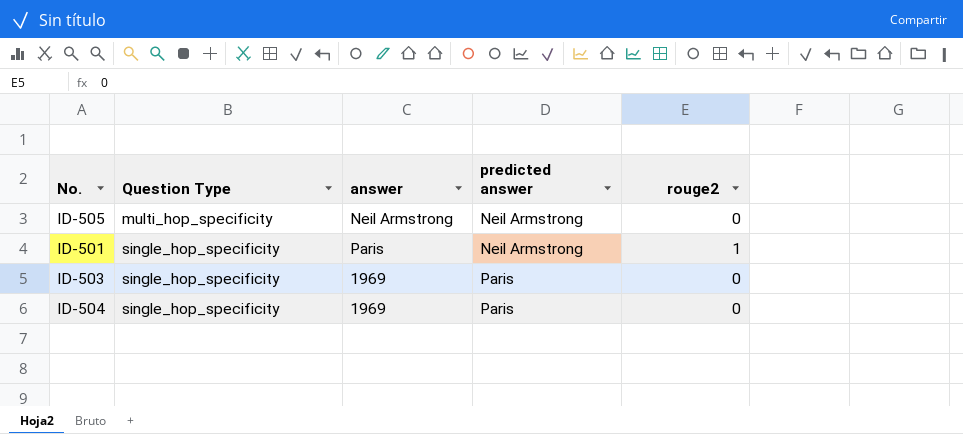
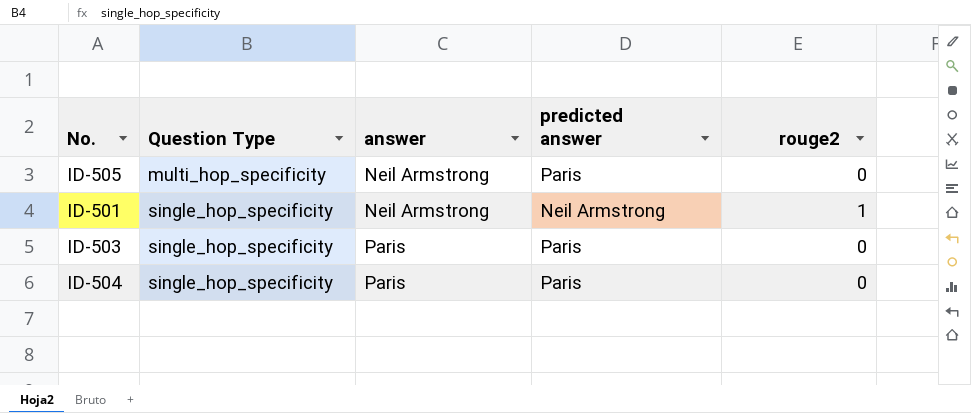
ID-505 | predicted answer: Neil Armstrong -> Paris
ID-501 | answer: Paris -> Neil Armstrong
ID-503 | answer: 1969 -> Paris
ID-504 | answer: 1969 -> Paris

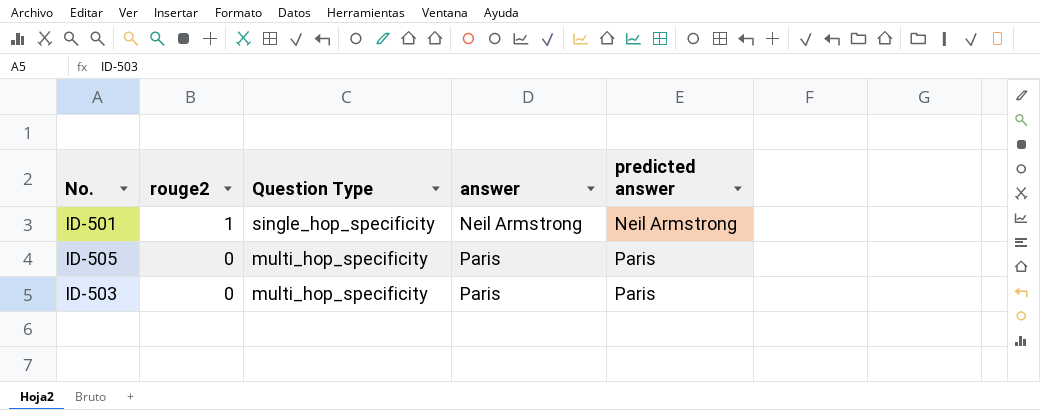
row order: Question Type ascending -> rouge2 descending
column rouge2 | position: 5 -> 2
row ID-504: single_hop_specificity | Paris | Paris | 0 -> none
ID-505 | answer: Neil Armstrong -> Paris
ID-503 | Question Type: single_hop_specificity -> multi_hop_specificity

